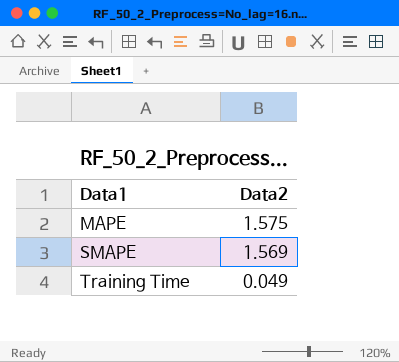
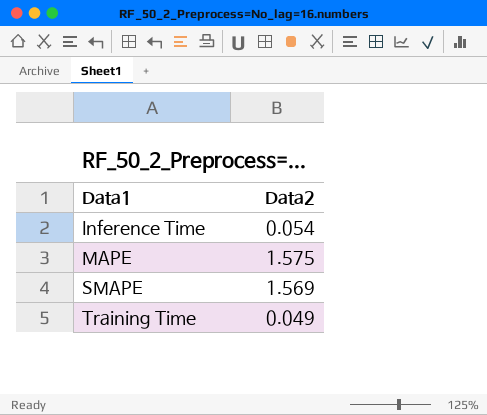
row Inference Time: none -> 0.054

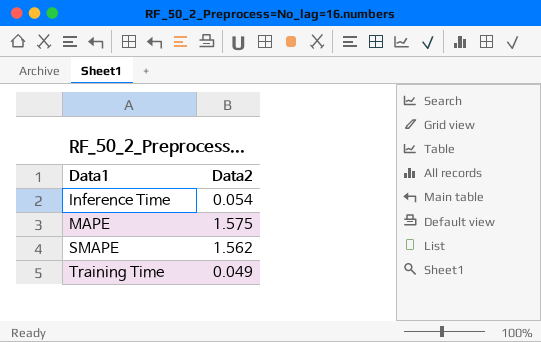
SMAPE | Data2: 1.569 -> 1.562

